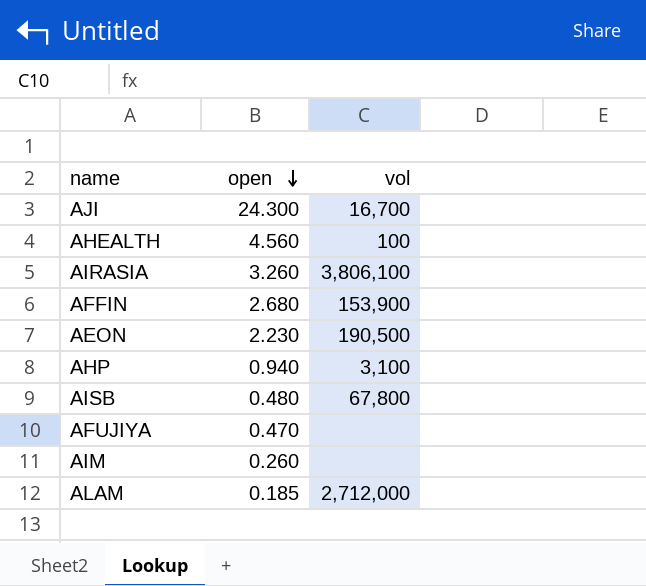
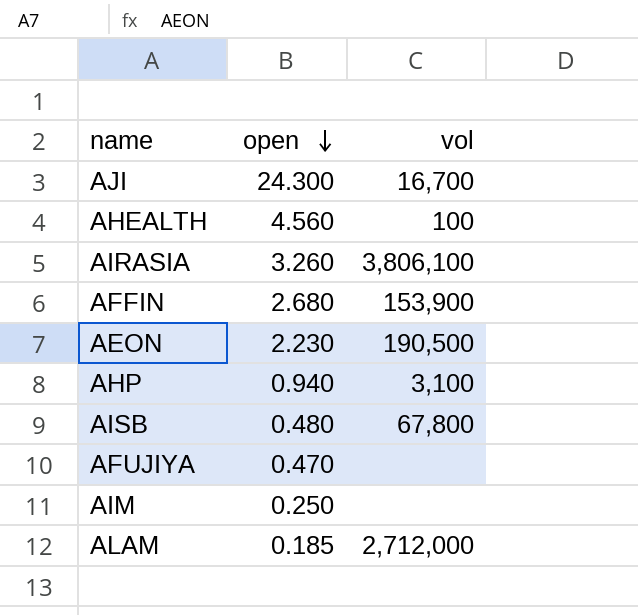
AIM | open: 0.260 -> 0.250

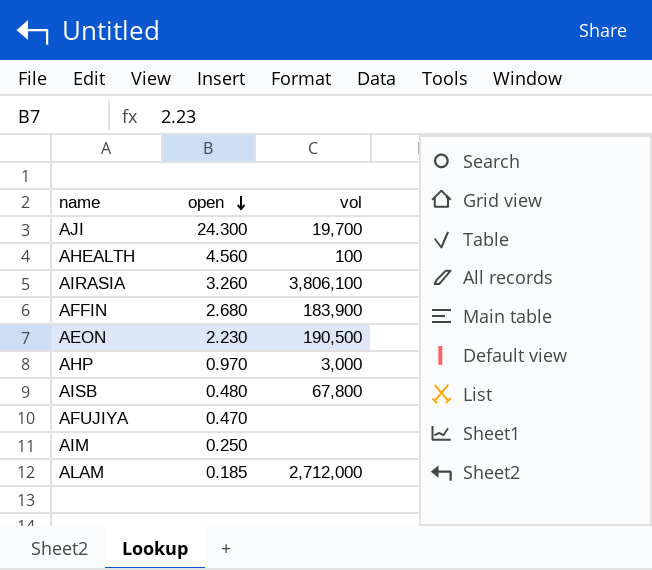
AJI | vol: 16,700 -> 19,700
AFFIN | vol: 153,900 -> 183,900
AHP | open: 0.940 -> 0.970
AHP | vol: 3,100 -> 3,000

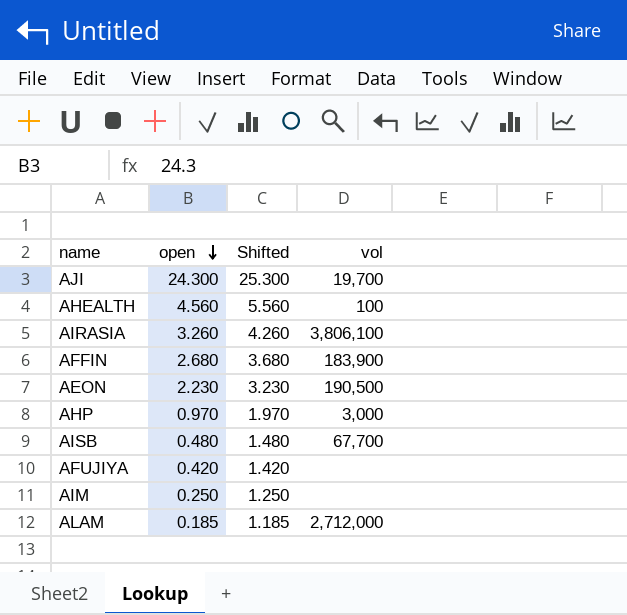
column Shifted | formula: none -> [open] + 1
AISB | vol: 67,800 -> 67,700
AFUJIYA | open: 0.470 -> 0.420

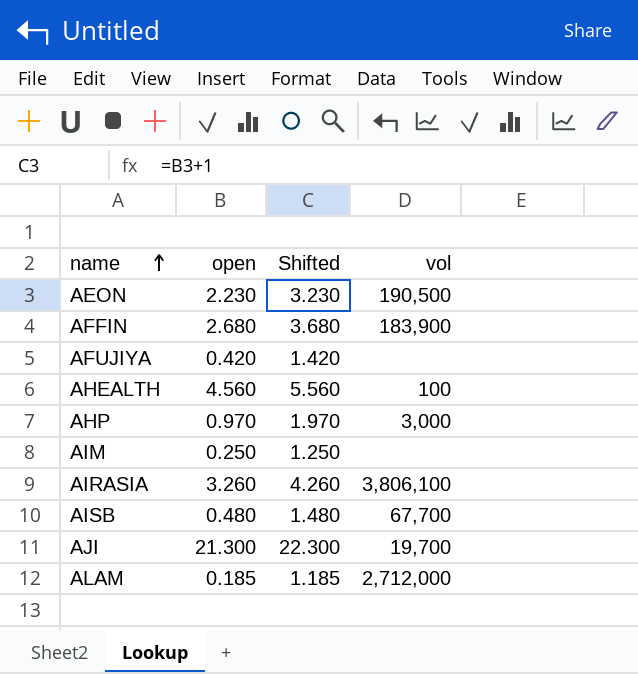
row order: open descending -> name ascending
AJI | open: 24.300 -> 21.300
AJI | Shifted: 25.300 -> 22.300

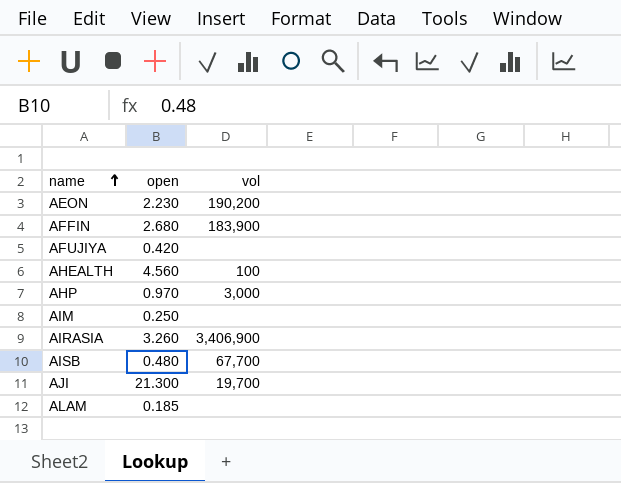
column Shifted | formula: [open] + 1 -> none
AEON | vol: 190,500 -> 190,200
AIRASIA | vol: 3,806,100 -> 3,406,900
ALAM | vol: 2,712,000 -> none

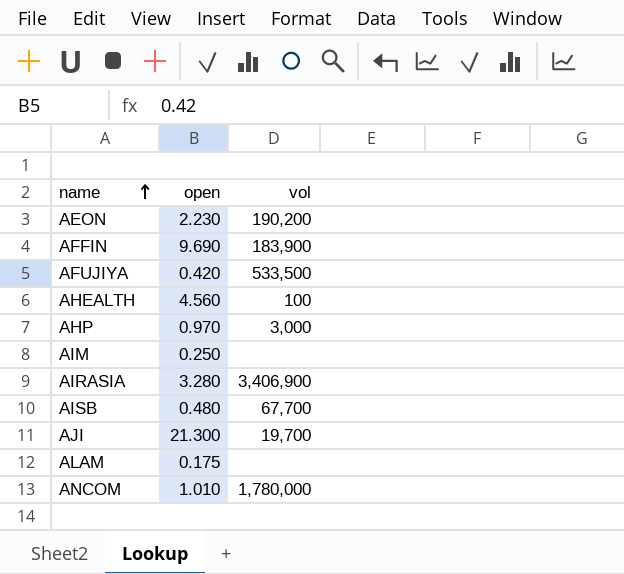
AFFIN | open: 2.680 -> 9.690
AFUJIYA | vol: none -> 533,500
AIRASIA | open: 3.260 -> 3.280
ALAM | open: 0.185 -> 0.175
row ANCOM: none -> 1.010 | 1,780,000

